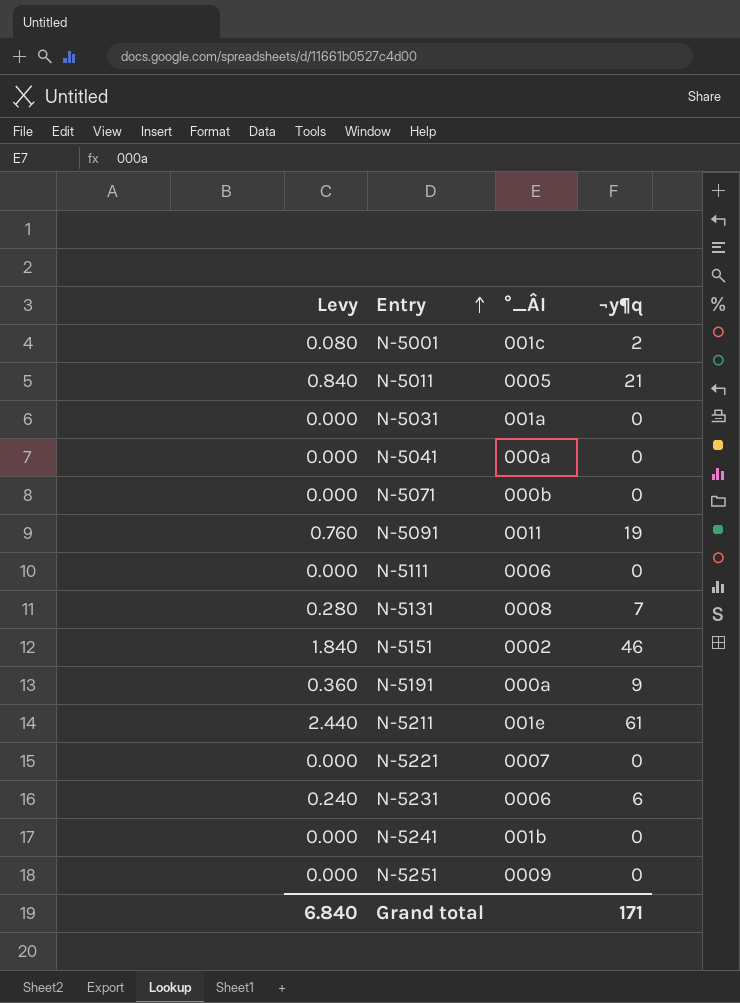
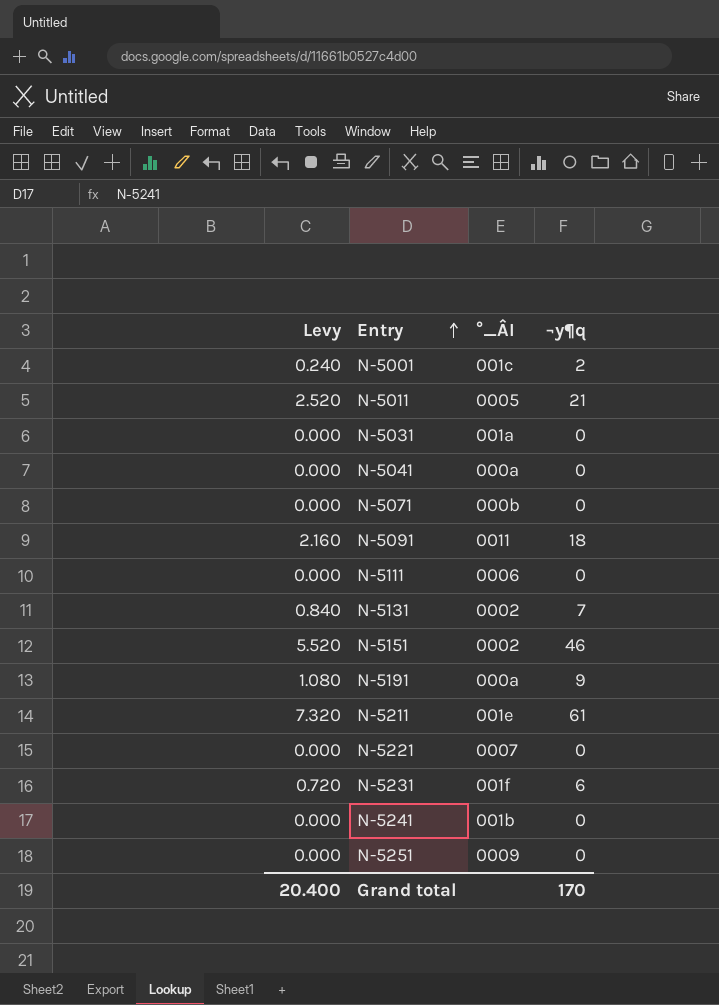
column Levy | formula: [¬y¶q] * 0.04 -> [¬y¶q] * 0.12
N-5091 | ¬y¶q: 19 -> 18
N-5131 | °_ÂI: 0008 -> 0002
N-5231 | °_ÂI: 0006 -> 001f
Grand total | Levy: 6.840 -> 20.400
Grand total | ¬y¶q: 171 -> 170

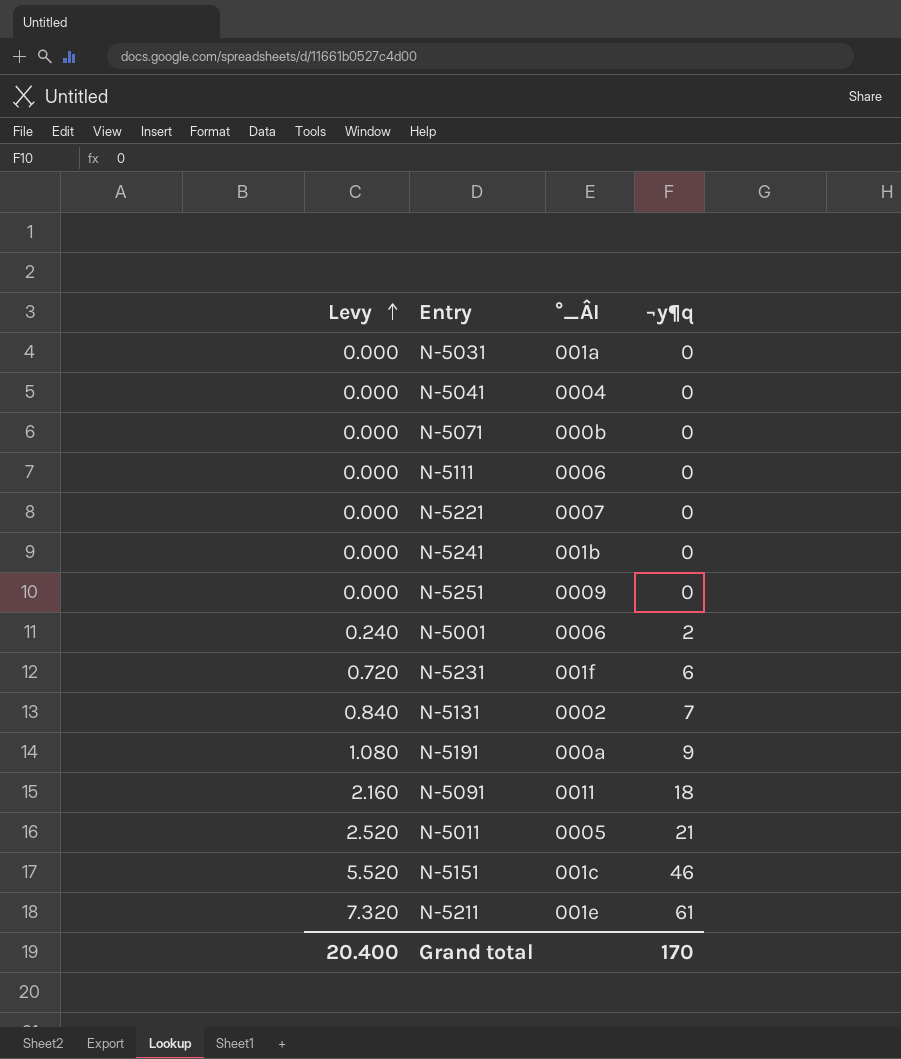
row order: Entry ascending -> Levy ascending
N-5041 | °_ÂI: 000a -> 0004
N-5001 | °_ÂI: 001c -> 0006
N-5151 | °_ÂI: 0002 -> 001c

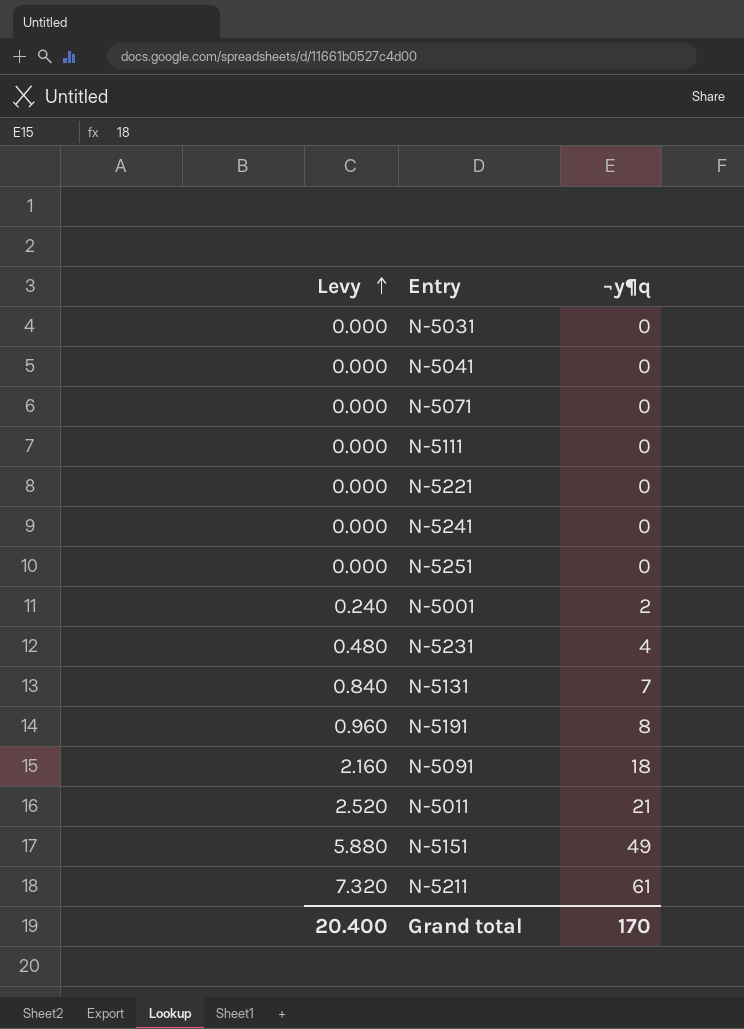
column °_ÂI | position: 3 -> none
N-5231 | Levy: 0.720 -> 0.480
N-5231 | ¬y¶q: 6 -> 4
N-5191 | Levy: 1.080 -> 0.960
N-5191 | ¬y¶q: 9 -> 8
N-5151 | Levy: 5.520 -> 5.880
N-5151 | ¬y¶q: 46 -> 49

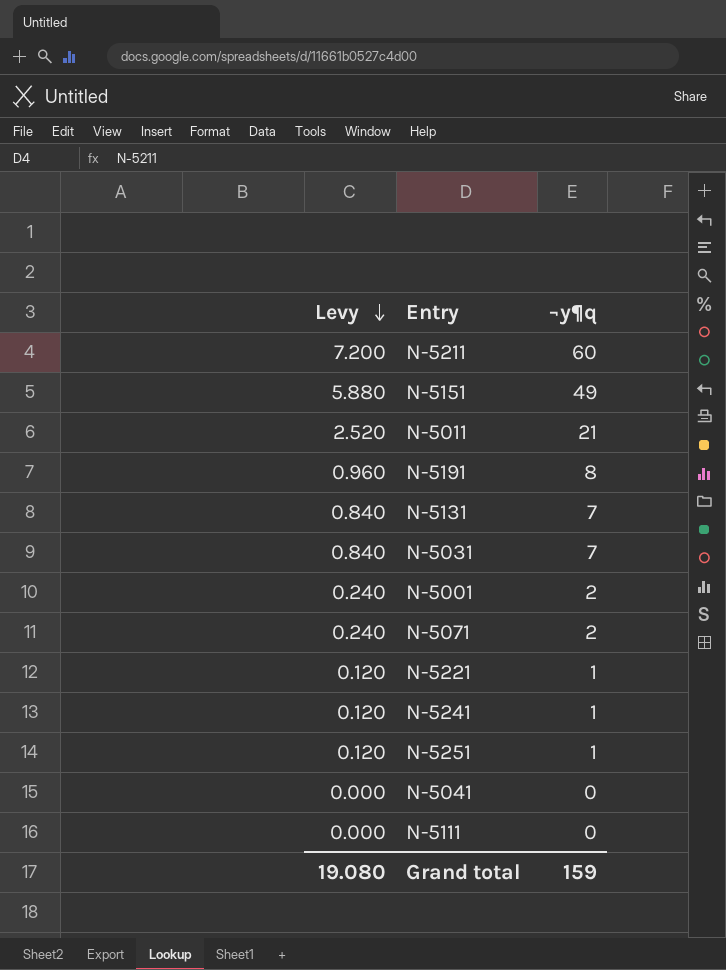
row order: Levy ascending -> Levy descending
row N-5231: 0.480 | 4 -> none
row N-5091: 2.160 | 18 -> none
N-5211 | Levy: 7.320 -> 7.200
N-5211 | ¬y¶q: 61 -> 60
N-5031 | Levy: 0.000 -> 0.840
N-5031 | ¬y¶q: 0 -> 7
N-5071 | Levy: 0.000 -> 0.240
N-5071 | ¬y¶q: 0 -> 2
N-5221 | Levy: 0.000 -> 0.120
N-5221 | ¬y¶q: 0 -> 1
N-5241 | Levy: 0.000 -> 0.120
N-5241 | ¬y¶q: 0 -> 1
N-5251 | Levy: 0.000 -> 0.120
N-5251 | ¬y¶q: 0 -> 1
Grand total | Levy: 20.400 -> 19.080
Grand total | ¬y¶q: 170 -> 159

